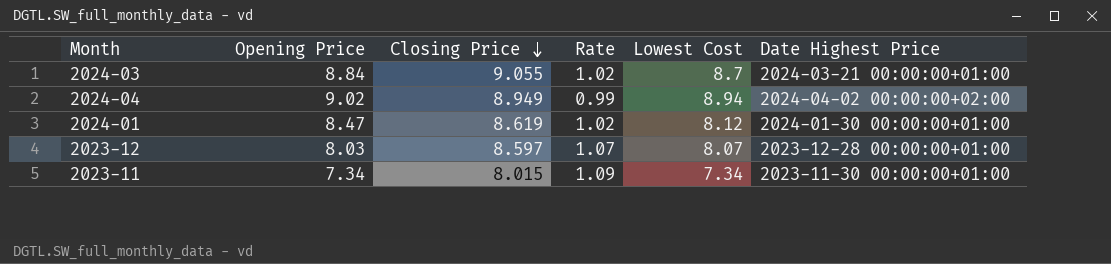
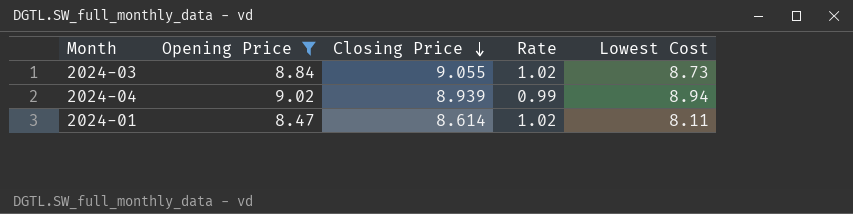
filter: none -> Opening Price >= 8.47
column Date Highest Price | position: 6 -> none
2024-03 | Lowest Cost: 8.7 -> 8.73
2024-04 | Closing Price: 8.949 -> 8.939
2024-01 | Closing Price: 8.619 -> 8.614
2024-01 | Lowest Cost: 8.12 -> 8.11

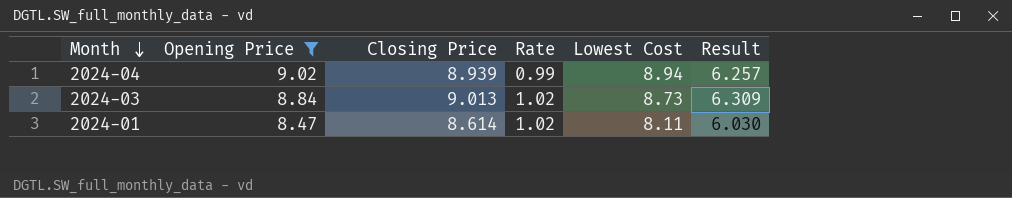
row order: Closing Price descending -> Month descending
column Result | formula: none -> [Closing Price] * 0.7
2024-03 | Closing Price: 9.055 -> 9.013

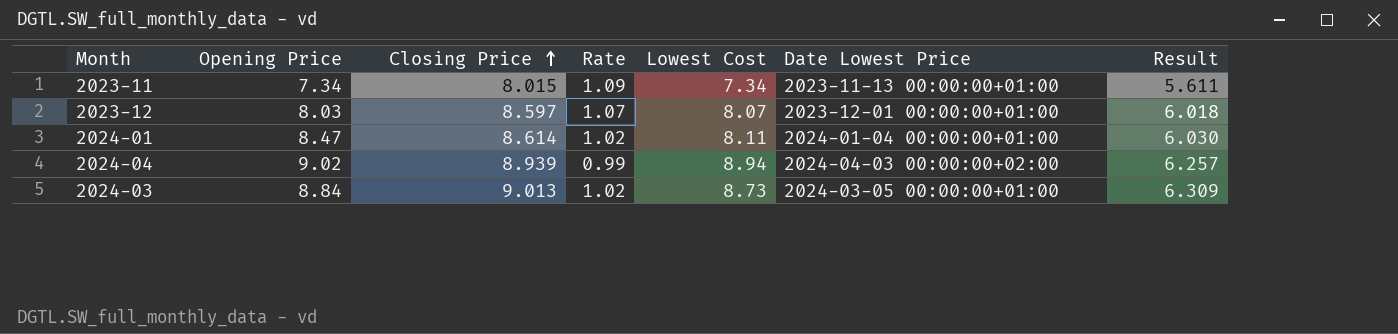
filter: Opening Price >= 8.47 -> none
row order: Month descending -> Closing Price ascending
column Date Lowest Price | position: none -> 6

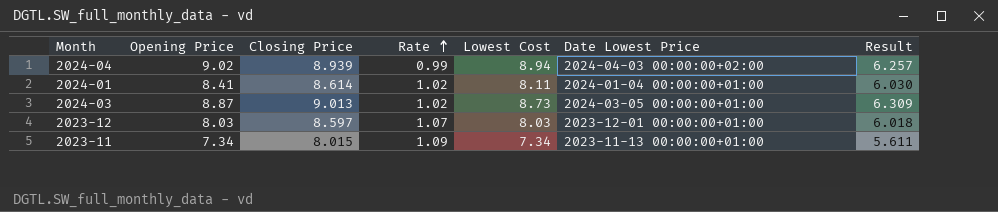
row order: Closing Price ascending -> Rate ascending
2024-01 | Opening Price: 8.47 -> 8.41
2024-03 | Opening Price: 8.84 -> 8.87
2023-12 | Lowest Cost: 8.07 -> 8.03

